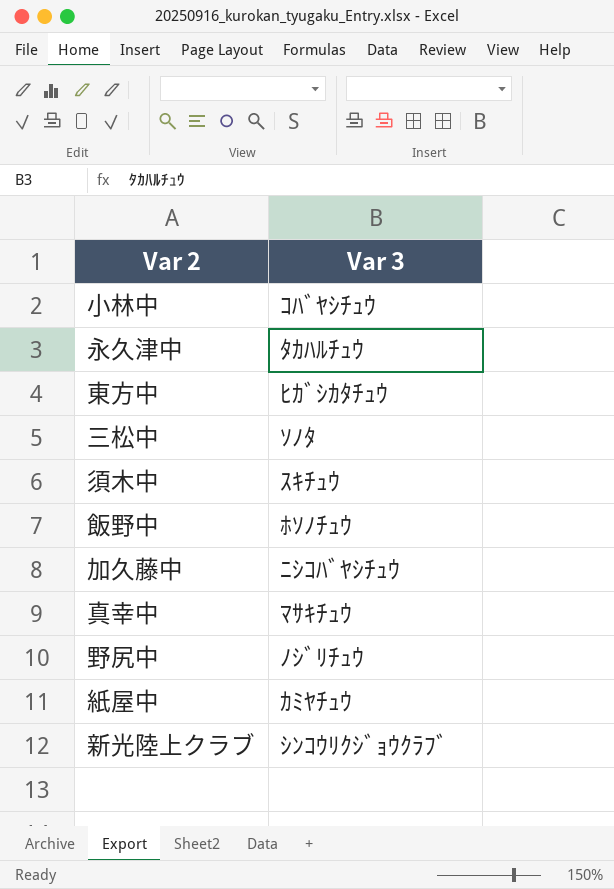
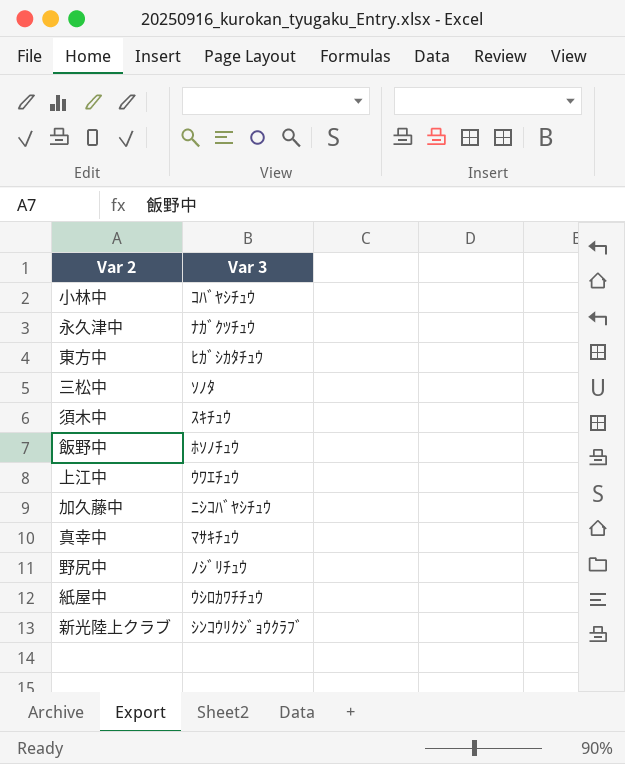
永久津中 | Var 3: ﾀｶﾊﾙﾁｭｳ -> ﾅｶﾞｸﾂﾁｭｳ
row 上江中: none -> ｳﾜｴﾁｭｳ
紙屋中 | Var 3: ｶﾐﾔﾁｭｳ -> ｳｼﾛｶﾜﾁﾁｭｳ

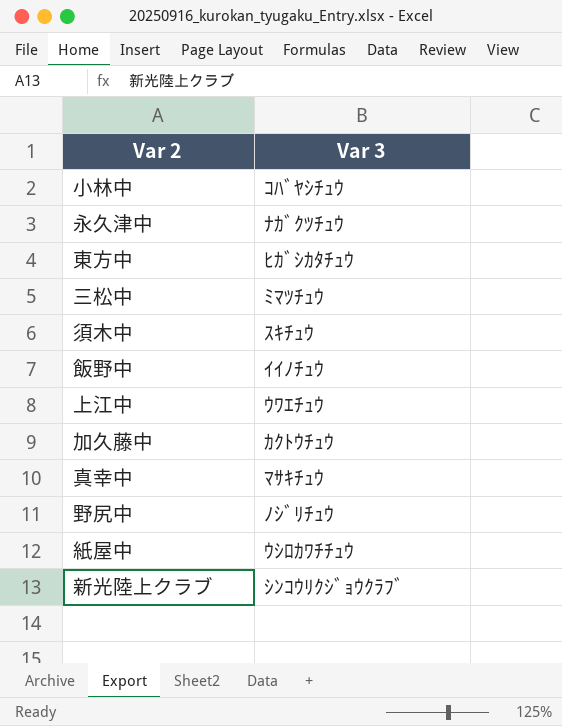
三松中 | Var 3: ｿﾉﾀ -> ﾐﾏﾂﾁｭｳ
飯野中 | Var 3: ﾎｿﾉﾁｭｳ -> ｲｲﾉﾁｭｳ
加久藤中 | Var 3: ﾆｼｺﾊﾞﾔｼﾁｭｳ -> ｶｸﾄｳﾁｭｳ

